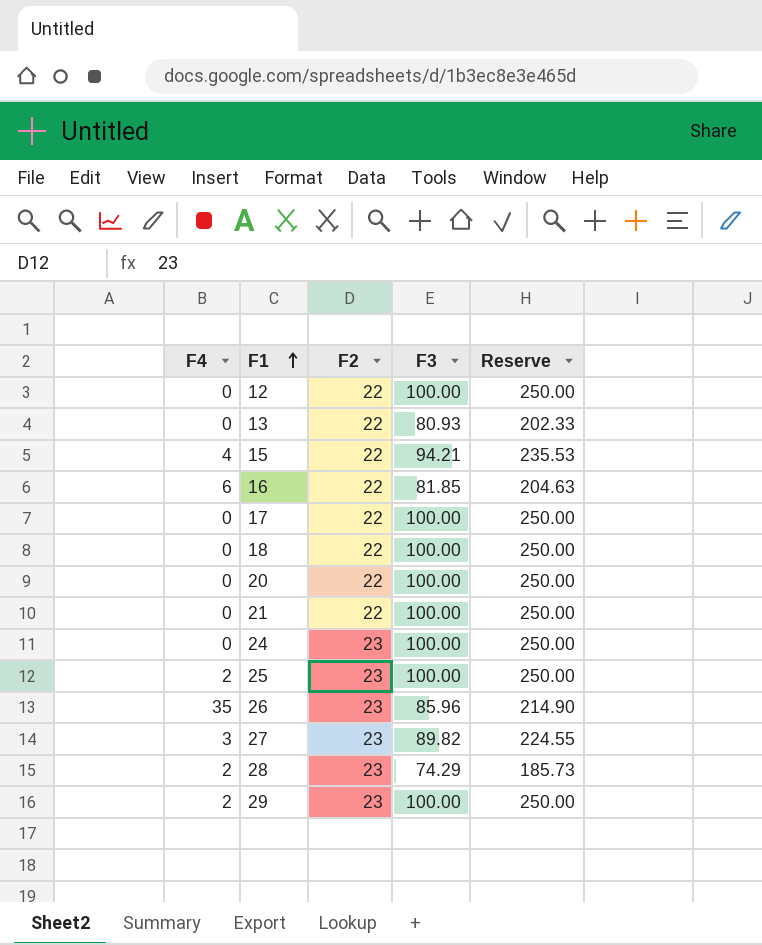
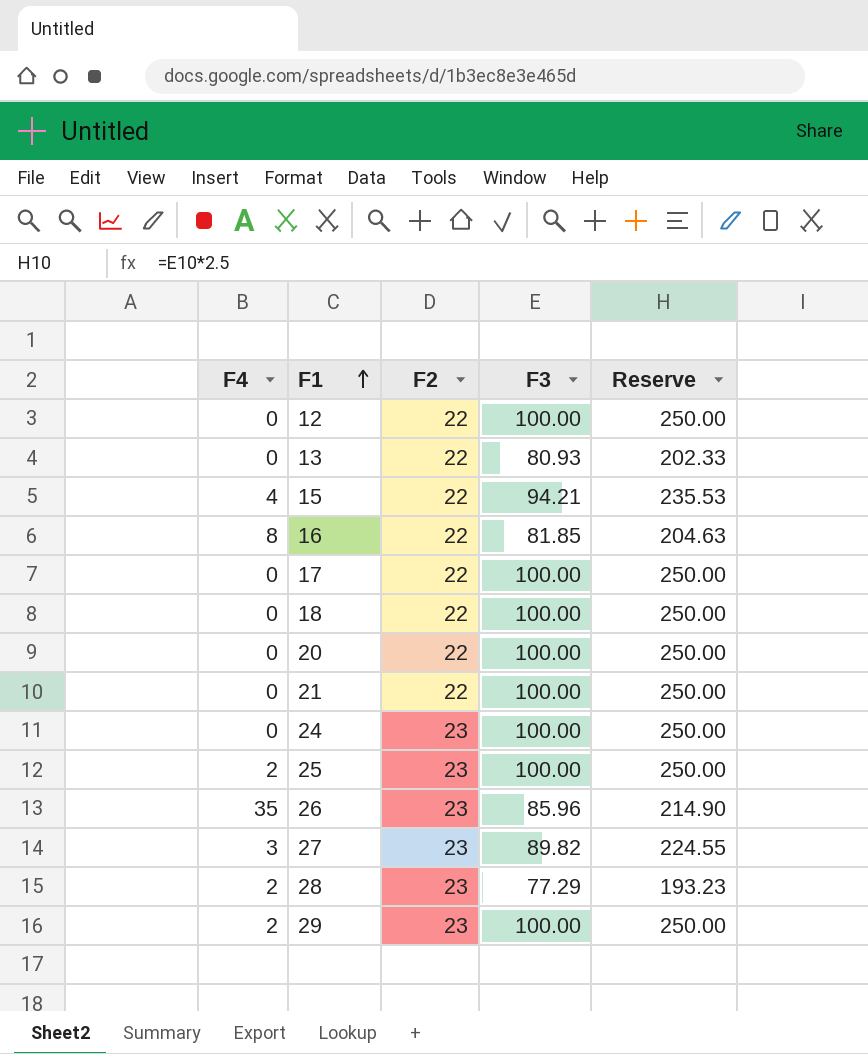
16 | F4: 6 -> 8
28 | F3: 74.29 -> 77.29
28 | Reserve: 185.73 -> 193.23

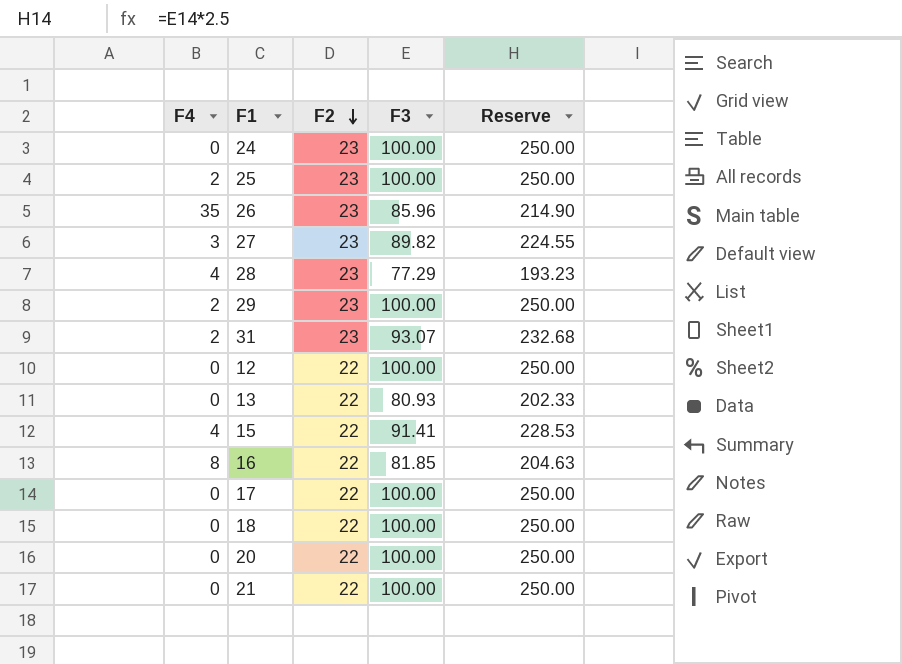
row order: F1 ascending -> F2 descending
28 | F4: 2 -> 4
row 31: none -> 2 | 23 | 93.07 | 232.68
15 | F3: 94.21 -> 91.41
15 | Reserve: 235.53 -> 228.53

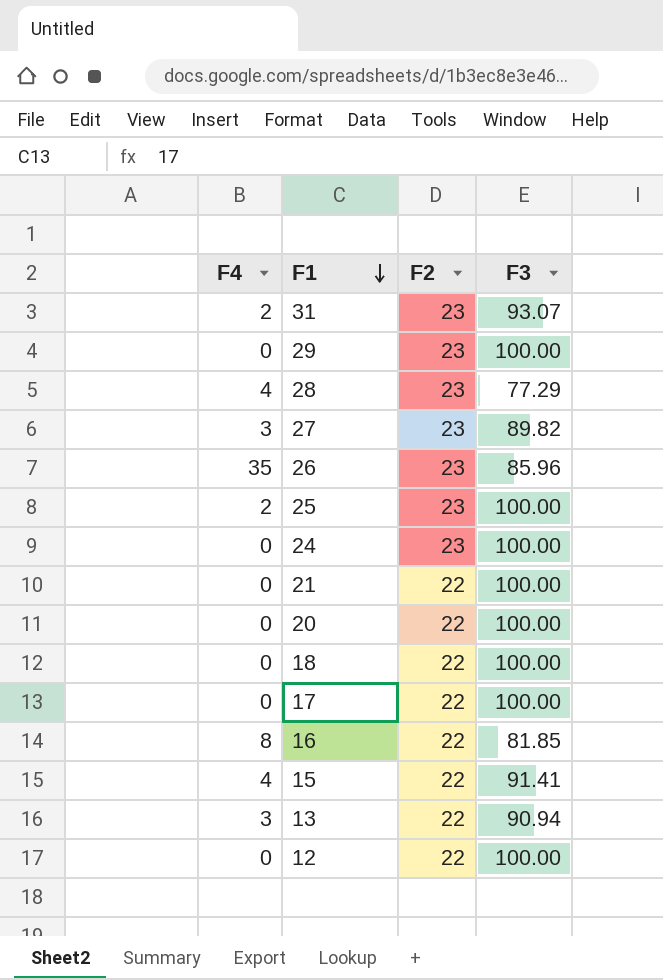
row order: F2 descending -> F1 descending
column Reserve | formula: [F3] * 2.5 -> none
29 | F4: 2 -> 0
13 | F4: 0 -> 3
13 | F3: 80.93 -> 90.94

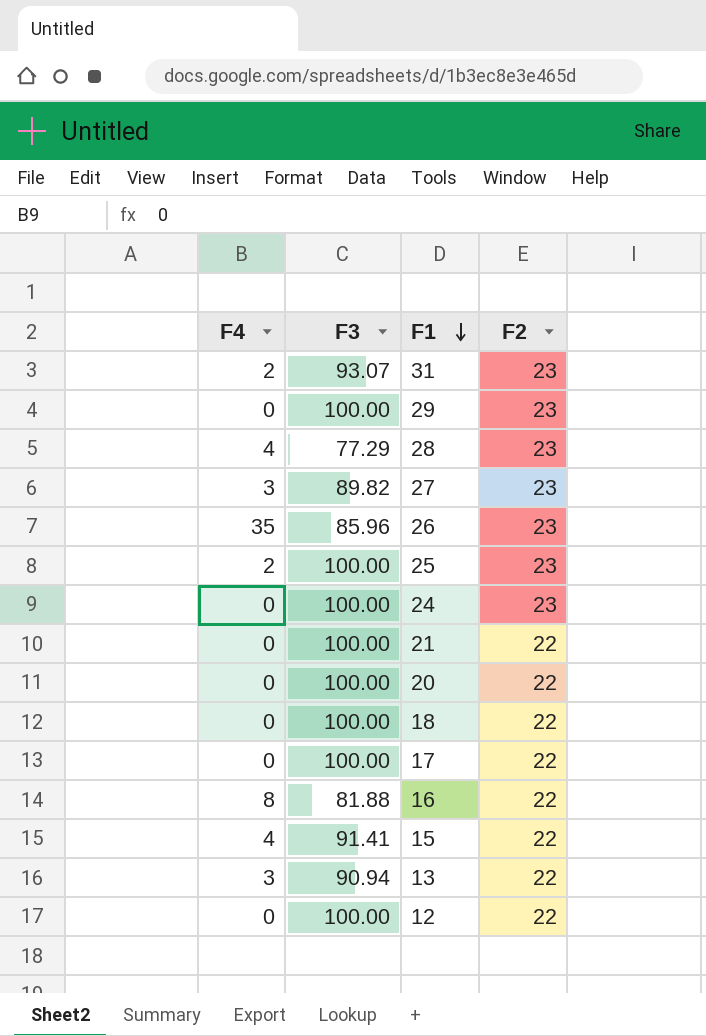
column F3 | position: 4 -> 2
16 | F3: 81.85 -> 81.88

